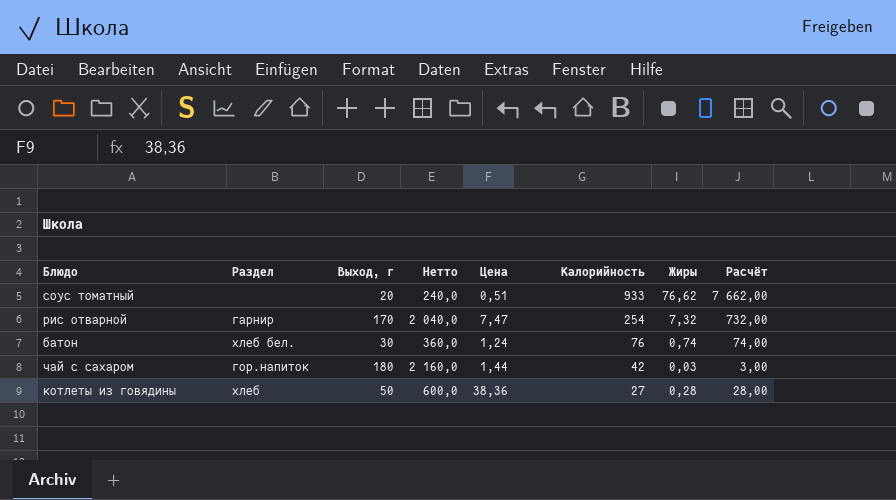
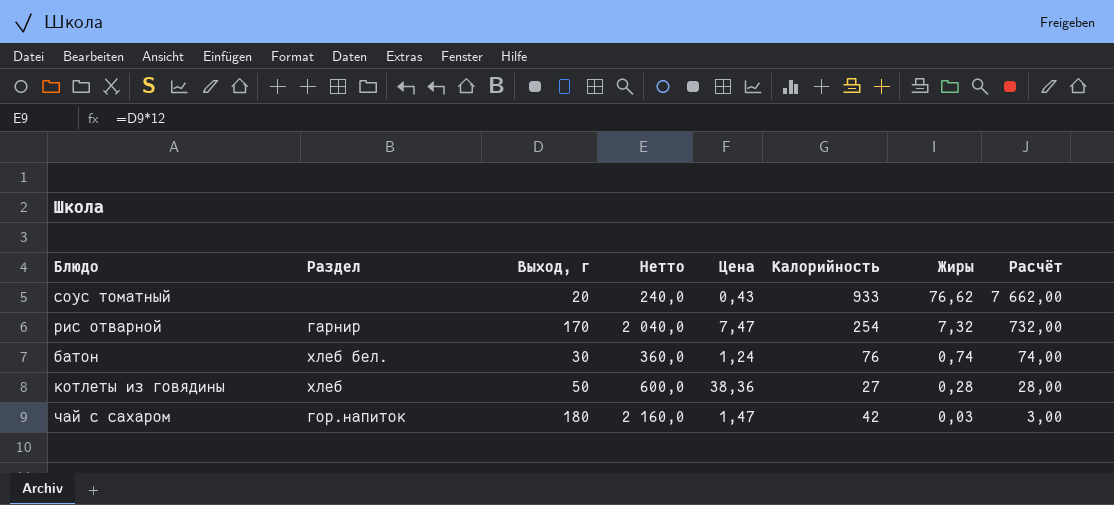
row order: Калорийность descending -> Жиры descending
соус томатный | Цена: 0,51 -> 0,43
чай с сахаром | Цена: 1,44 -> 1,47

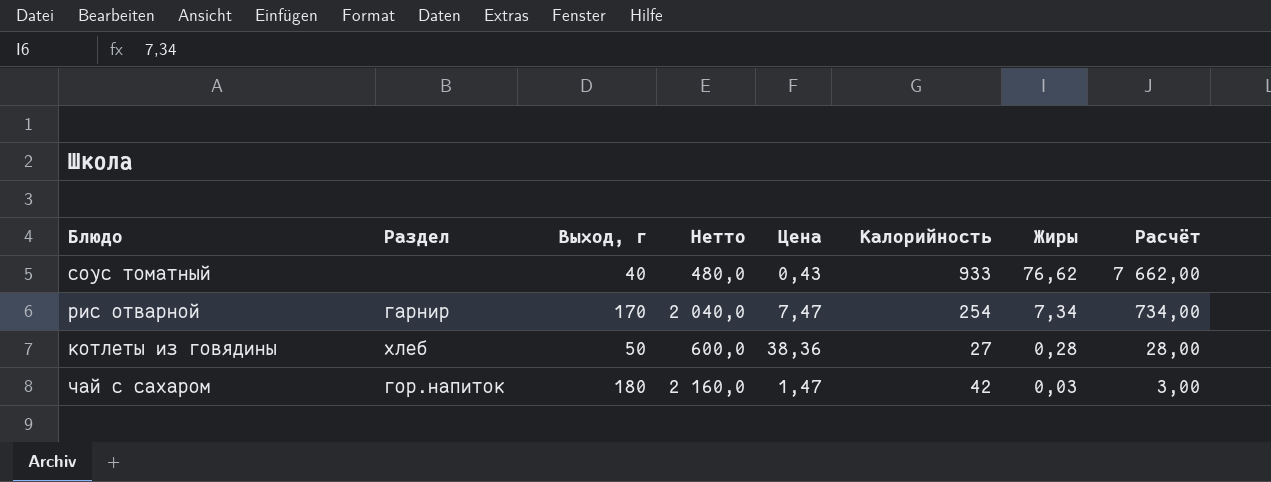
row батон: хлеб бел. | 30 | 360,0 | 1,24 | 76 | 0,74 | 74,00 -> none
соус томатный | Выход, г: 20 -> 40
соус томатный | Нетто: 240,0 -> 480,0
рис отварной | Жиры: 7,32 -> 7,34
рис отварной | Расчёт: 732,00 -> 734,00

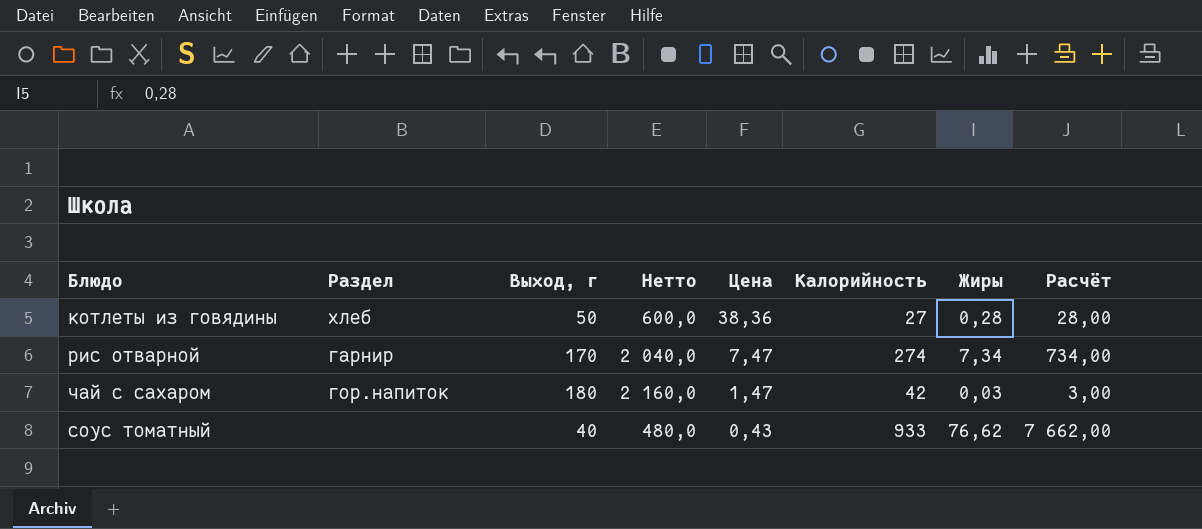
row order: Жиры descending -> Цена descending
рис отварной | Калорийность: 254 -> 274

